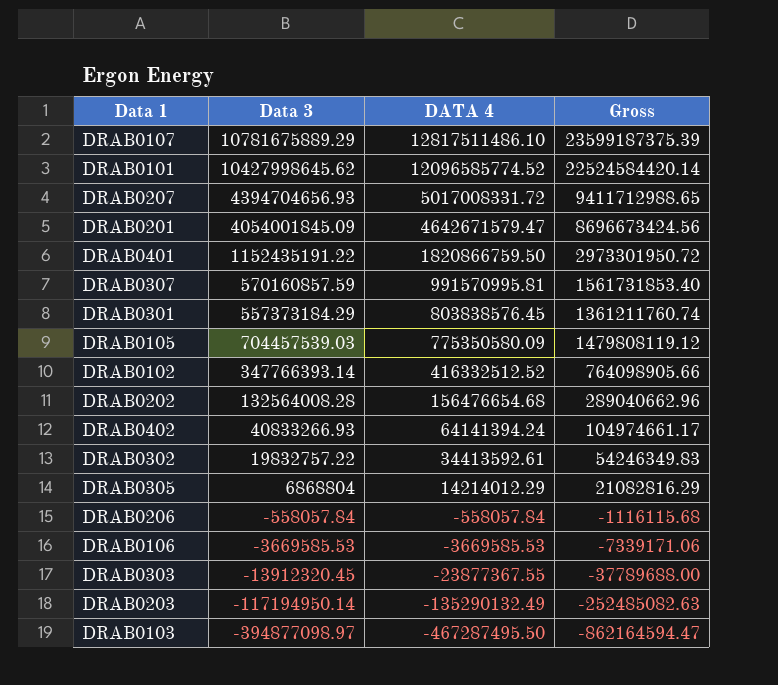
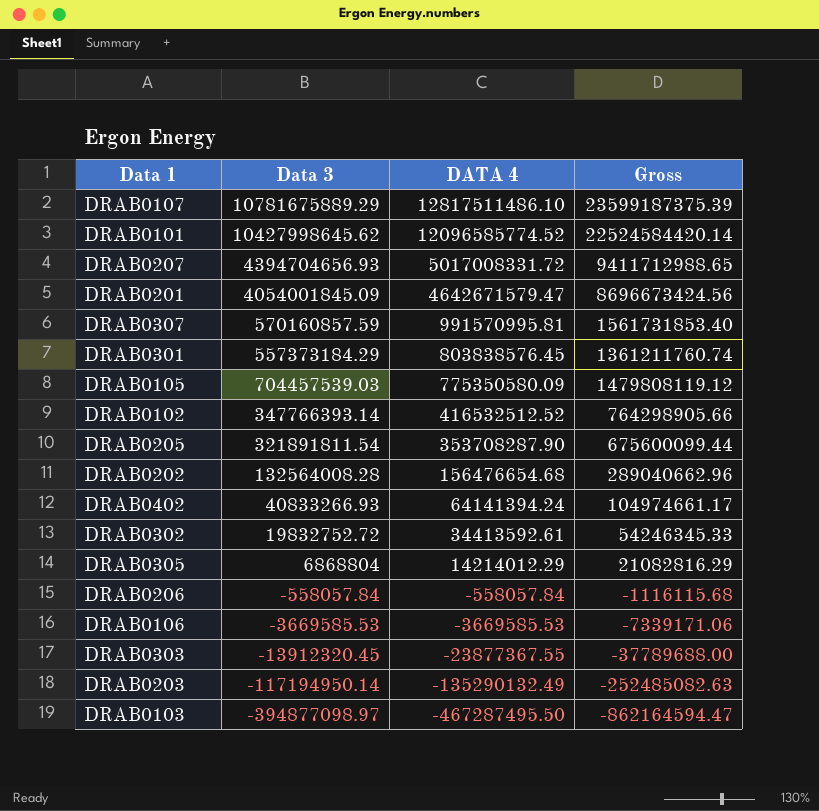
row DRAB0401: 1152435191.22 | 1820866759.50 | 2973301950.72 -> none
DRAB0102 | DATA 4: 416332512.52 -> 416532512.52
DRAB0102 | Gross: 764098905.66 -> 764298905.66
row DRAB0205: none -> 321891811.54 | 353708287.90 | 675600099.44
DRAB0302 | Data 3: 19832757.22 -> 19832752.72
DRAB0302 | Gross: 54246349.83 -> 54246345.33

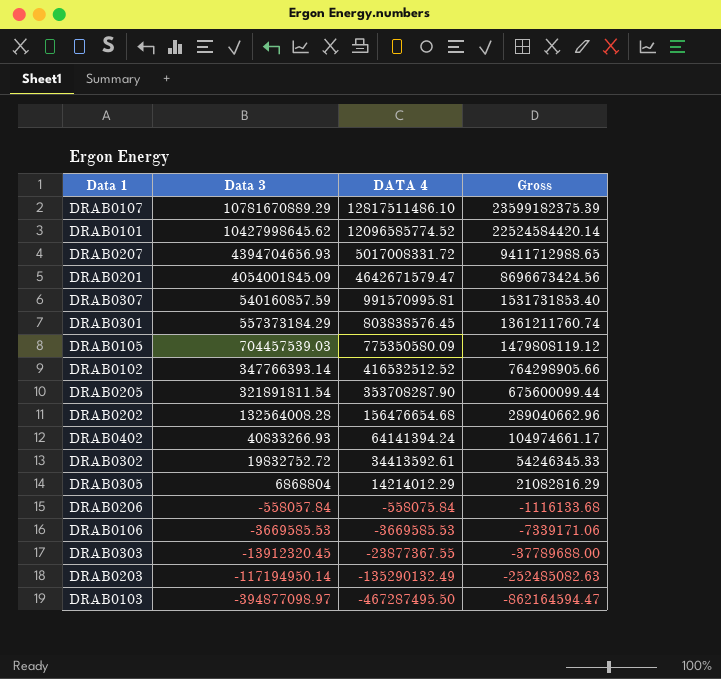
DRAB0107 | Data 3: 10781675889.29 -> 10781670889.29
DRAB0107 | Gross: 23599187375.39 -> 23599182375.39
DRAB0307 | Data 3: 570160857.59 -> 540160857.59
DRAB0307 | Gross: 1561731853.40 -> 1531731853.40
DRAB0206 | DATA 4: -558057.84 -> -558075.84
DRAB0206 | Gross: -1116115.68 -> -1116133.68

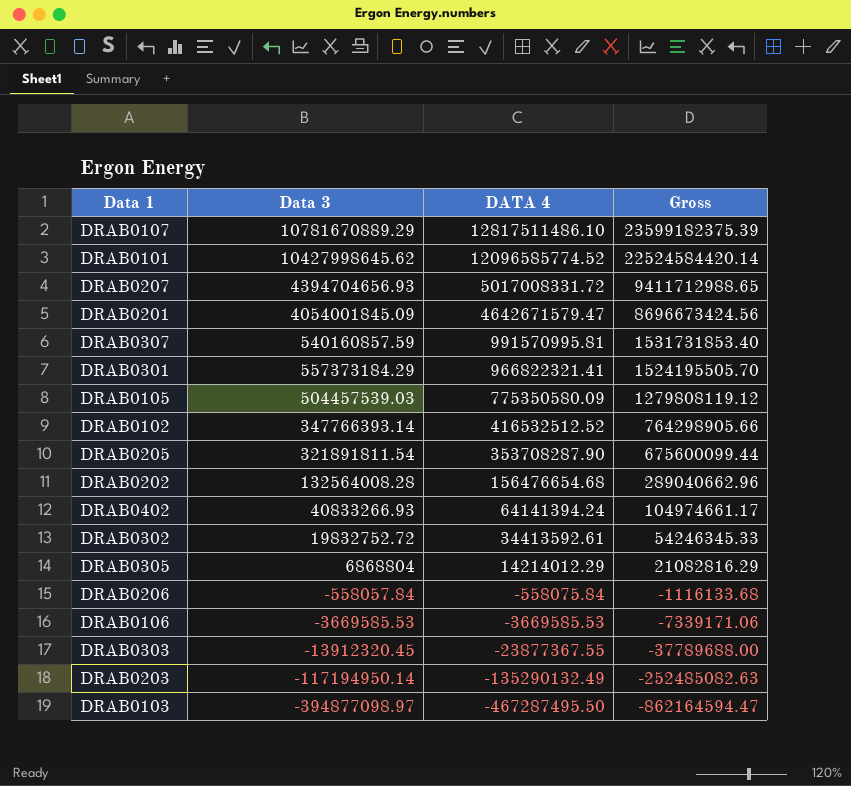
DRAB0301 | DATA 4: 803838576.45 -> 966822321.41
DRAB0301 | Gross: 1361211760.74 -> 1524195505.70
DRAB0105 | Data 3: 704457539.03 -> 504457539.03
DRAB0105 | Gross: 1479808119.12 -> 1279808119.12

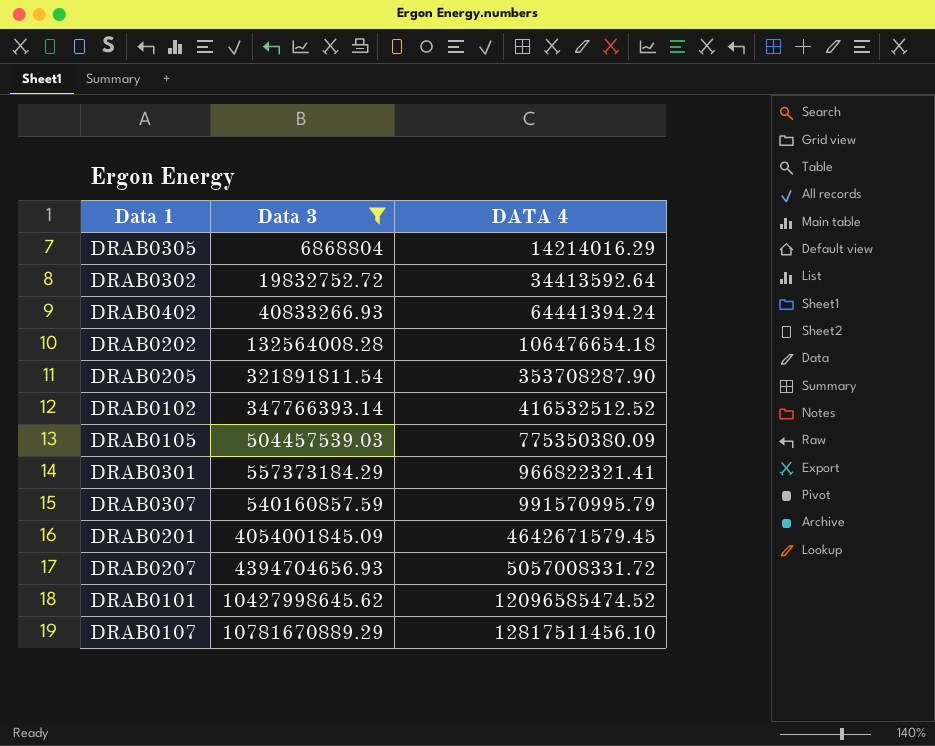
filter: none -> Data 3 >= 6868804
row order: DATA 4 descending -> DATA 4 ascending
column Gross | formula: [Data 3] + [DATA 4] -> none
DRAB0305 | DATA 4: 14214012.29 -> 14214016.29
DRAB0302 | DATA 4: 34413592.61 -> 34413592.64
DRAB0402 | DATA 4: 64141394.24 -> 64441394.24
DRAB0202 | DATA 4: 156476654.68 -> 106476654.18
DRAB0105 | DATA 4: 775350580.09 -> 775350380.09
DRAB0307 | DATA 4: 991570995.81 -> 991570995.79
DRAB0201 | DATA 4: 4642671579.47 -> 4642671579.45
DRAB0207 | DATA 4: 5017008331.72 -> 5057008331.72
DRAB0101 | DATA 4: 12096585774.52 -> 12096585474.52
DRAB0107 | DATA 4: 12817511486.10 -> 12817511456.10

